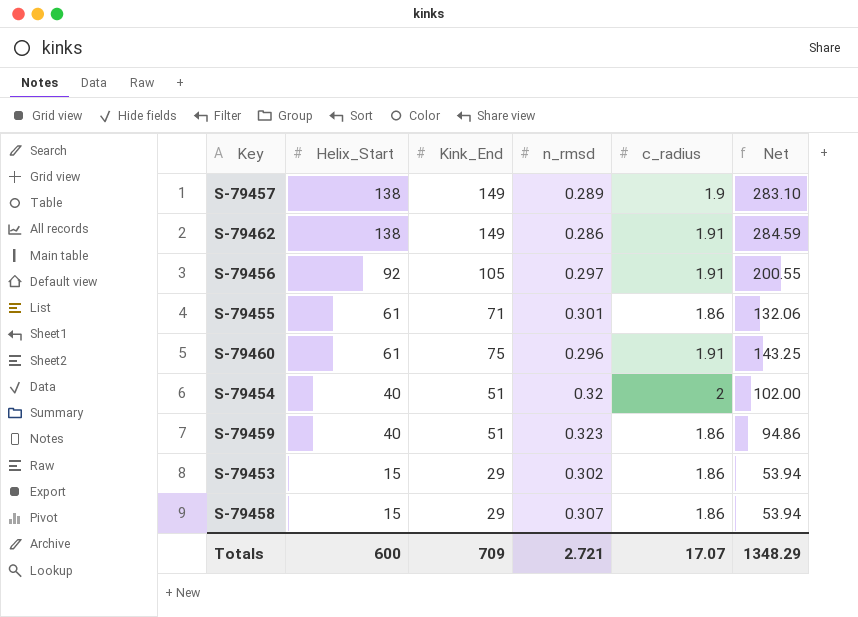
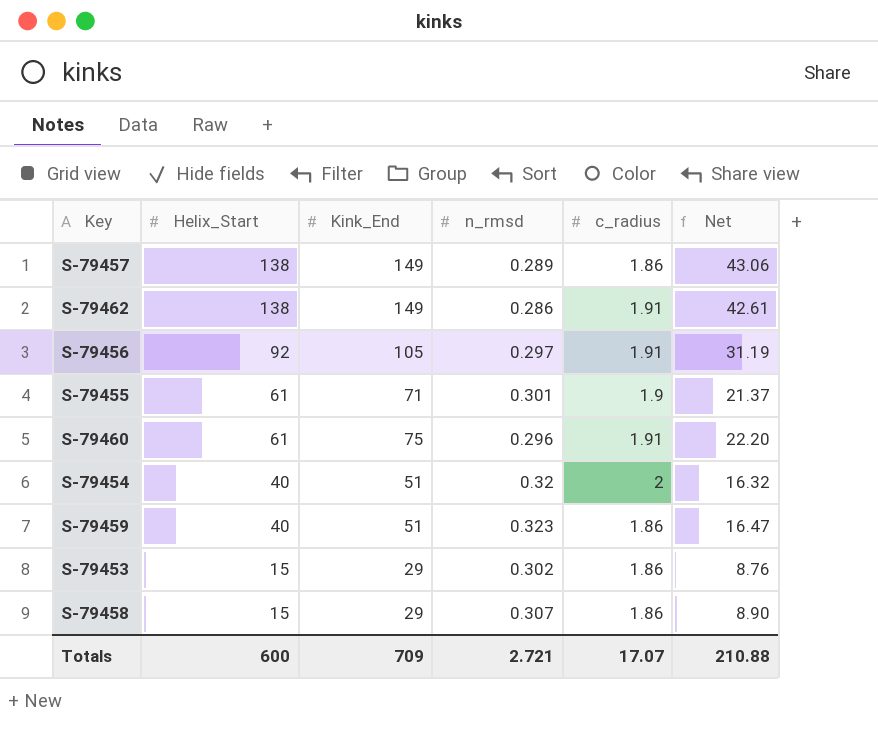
column Net | formula: [Kink_End] * [c_radius] -> [Kink_End] * [n_rmsd]
S-79457 | c_radius: 1.9 -> 1.86
S-79455 | c_radius: 1.86 -> 1.9
Totals | Net: 1348.29 -> 210.88

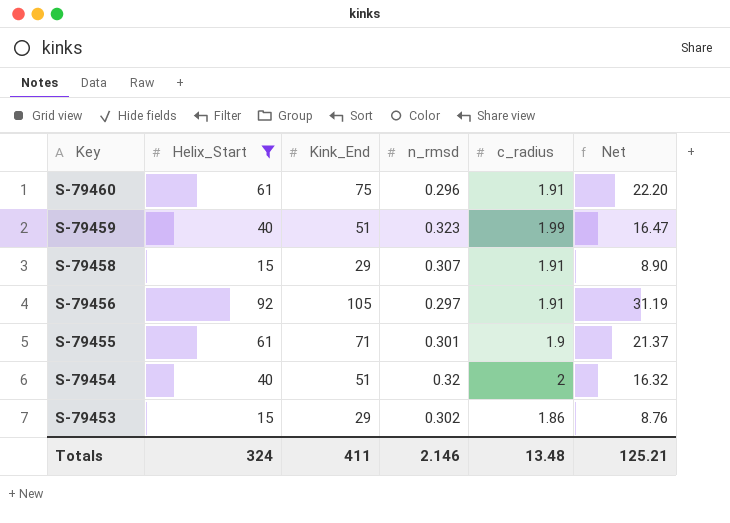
filter: none -> Helix_Start != 138
row order: Helix_Start descending -> Key descending
S-79459 | c_radius: 1.86 -> 1.99
S-79458 | c_radius: 1.86 -> 1.91
Totals | Helix_Start: 600 -> 324
Totals | Kink_End: 709 -> 411
Totals | n_rmsd: 2.721 -> 2.146
Totals | c_radius: 17.07 -> 13.48
Totals | Net: 210.88 -> 125.21

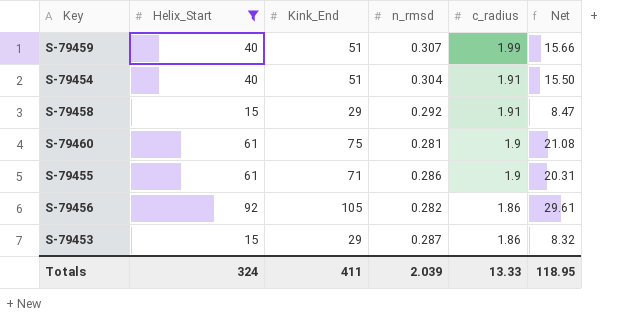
row order: Key descending -> c_radius descending
S-79459 | n_rmsd: 0.323 -> 0.307
S-79459 | Net: 16.47 -> 15.66
S-79454 | n_rmsd: 0.32 -> 0.304
S-79454 | c_radius: 2 -> 1.91
S-79454 | Net: 16.32 -> 15.50
S-79458 | n_rmsd: 0.307 -> 0.292
S-79458 | Net: 8.90 -> 8.47
S-79460 | n_rmsd: 0.296 -> 0.281
S-79460 | c_radius: 1.91 -> 1.9
S-79460 | Net: 22.20 -> 21.08
S-79455 | n_rmsd: 0.301 -> 0.286
S-79455 | Net: 21.37 -> 20.31
S-79456 | n_rmsd: 0.297 -> 0.282
S-79456 | c_radius: 1.91 -> 1.86
S-79456 | Net: 31.19 -> 29.61
S-79453 | n_rmsd: 0.302 -> 0.287
S-79453 | Net: 8.76 -> 8.32
Totals | n_rmsd: 2.146 -> 2.039
Totals | c_radius: 13.48 -> 13.33
Totals | Net: 125.21 -> 118.95

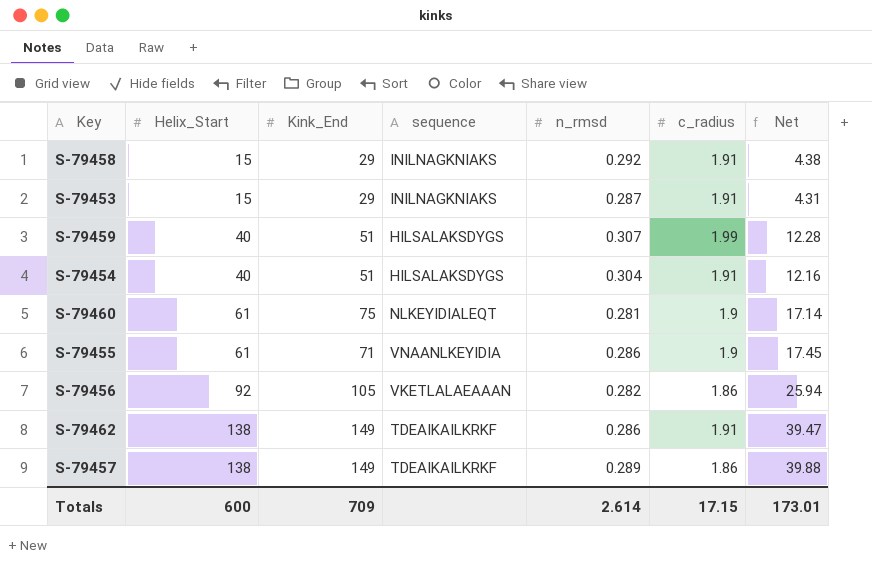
filter: Helix_Start != 138 -> none
row order: c_radius descending -> Helix_Start ascending
column sequence | position: none -> 4
column Net | formula: [Kink_End] * [n_rmsd] -> [Helix_Start] * [n_rmsd]
S-79453 | c_radius: 1.86 -> 1.91
Totals | Helix_Start: 324 -> 600
Totals | Kink_End: 411 -> 709
Totals | n_rmsd: 2.039 -> 2.614
Totals | c_radius: 13.33 -> 17.15
Totals | Net: 118.95 -> 173.01

